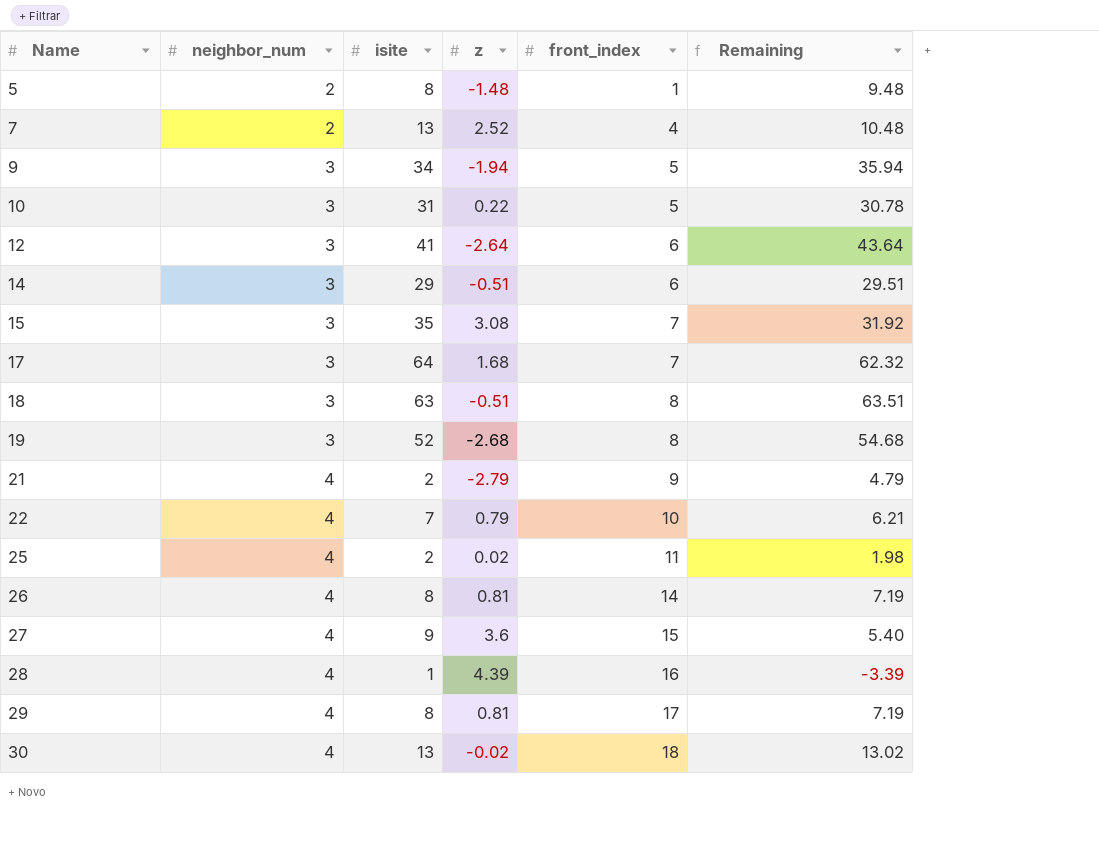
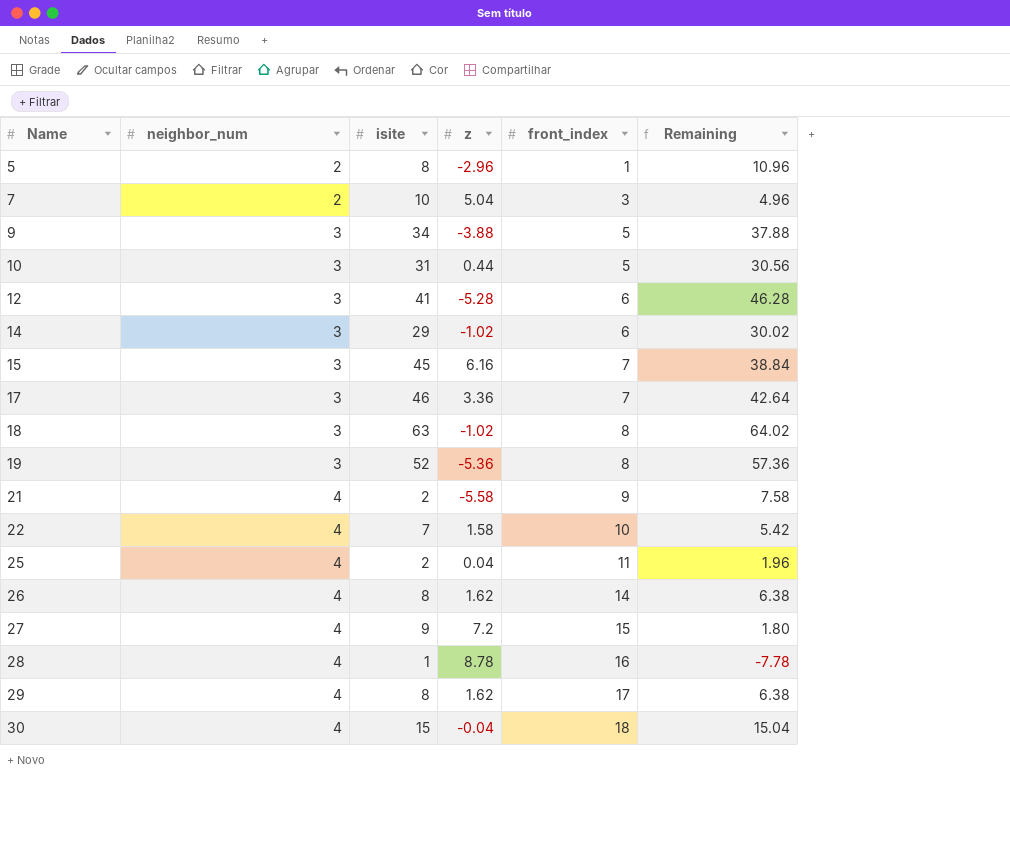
5 | z: -1.48 -> -2.96
5 | Remaining: 9.48 -> 10.96
7 | isite: 13 -> 10
7 | z: 2.52 -> 5.04
7 | front_index: 4 -> 3
7 | Remaining: 10.48 -> 4.96
9 | z: -1.94 -> -3.88
9 | Remaining: 35.94 -> 37.88
10 | z: 0.22 -> 0.44
10 | Remaining: 30.78 -> 30.56
12 | z: -2.64 -> -5.28
12 | Remaining: 43.64 -> 46.28
14 | z: -0.51 -> -1.02
14 | Remaining: 29.51 -> 30.02
15 | isite: 35 -> 45
15 | z: 3.08 -> 6.16
15 | Remaining: 31.92 -> 38.84
17 | isite: 64 -> 46
17 | z: 1.68 -> 3.36
17 | Remaining: 62.32 -> 42.64
18 | z: -0.51 -> -1.02
18 | Remaining: 63.51 -> 64.02
19 | z: -2.68 -> -5.36
19 | Remaining: 54.68 -> 57.36
21 | z: -2.79 -> -5.58
21 | Remaining: 4.79 -> 7.58
22 | z: 0.79 -> 1.58
22 | Remaining: 6.21 -> 5.42
25 | z: 0.02 -> 0.04
25 | Remaining: 1.98 -> 1.96
26 | z: 0.81 -> 1.62
26 | Remaining: 7.19 -> 6.38
27 | z: 3.6 -> 7.2
27 | Remaining: 5.40 -> 1.80
28 | z: 4.39 -> 8.78
28 | Remaining: -3.39 -> -7.78
29 | z: 0.81 -> 1.62
29 | Remaining: 7.19 -> 6.38
30 | isite: 13 -> 15
30 | z: -0.02 -> -0.04
30 | Remaining: 13.02 -> 15.04

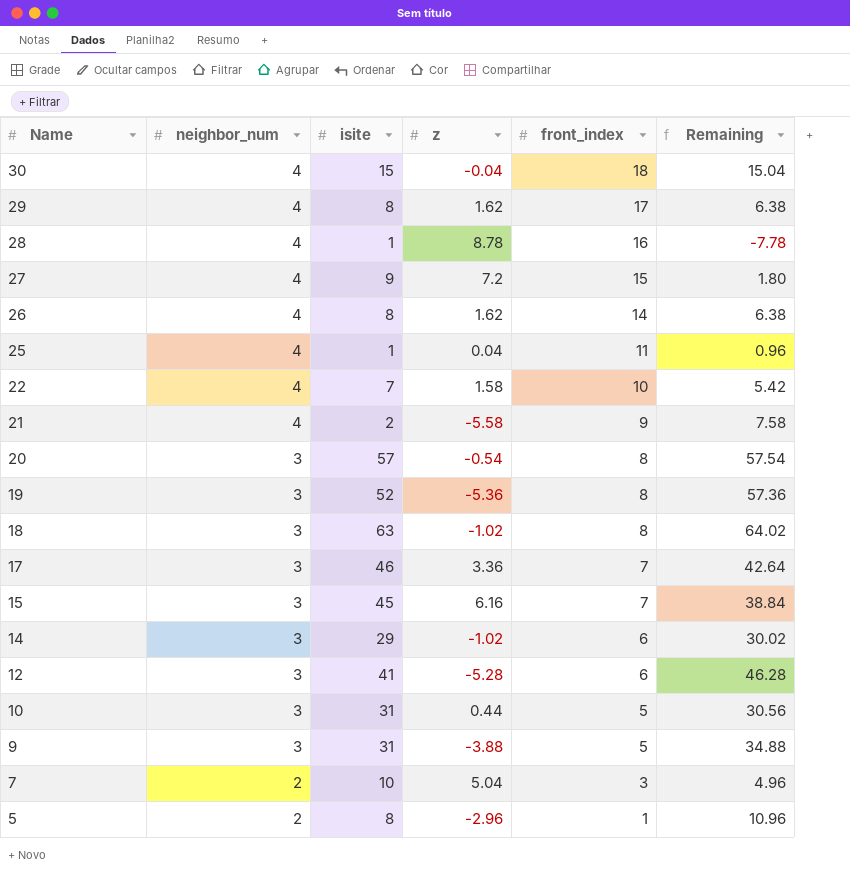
row order: Name ascending -> Name descending
25 | isite: 2 -> 1
25 | Remaining: 1.96 -> 0.96
row 20: none -> 3 | 57 | -0.54 | 8 | 57.54
9 | isite: 34 -> 31
9 | Remaining: 37.88 -> 34.88

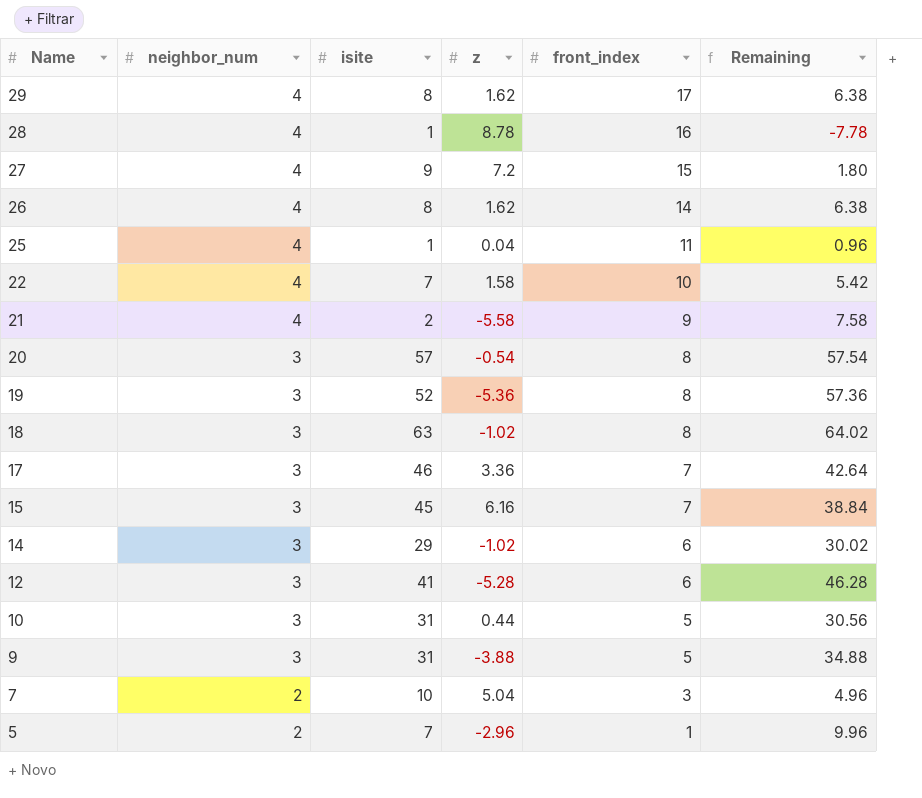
row 30: 4 | 15 | -0.04 | 18 | 15.04 -> none
5 | isite: 8 -> 7
5 | Remaining: 10.96 -> 9.96

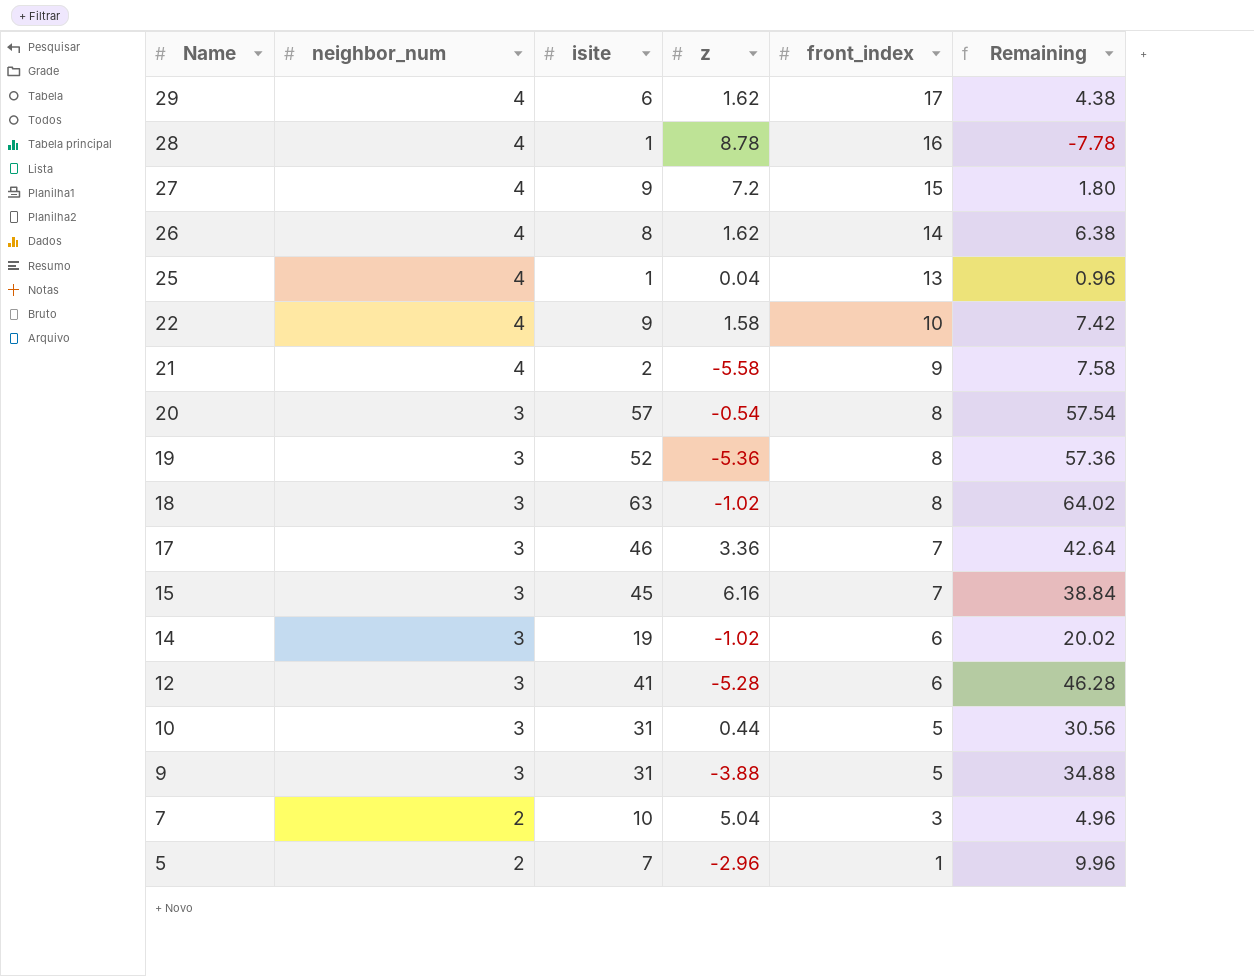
29 | isite: 8 -> 6
29 | Remaining: 6.38 -> 4.38
25 | front_index: 11 -> 13
22 | isite: 7 -> 9
22 | Remaining: 5.42 -> 7.42
14 | isite: 29 -> 19
14 | Remaining: 30.02 -> 20.02

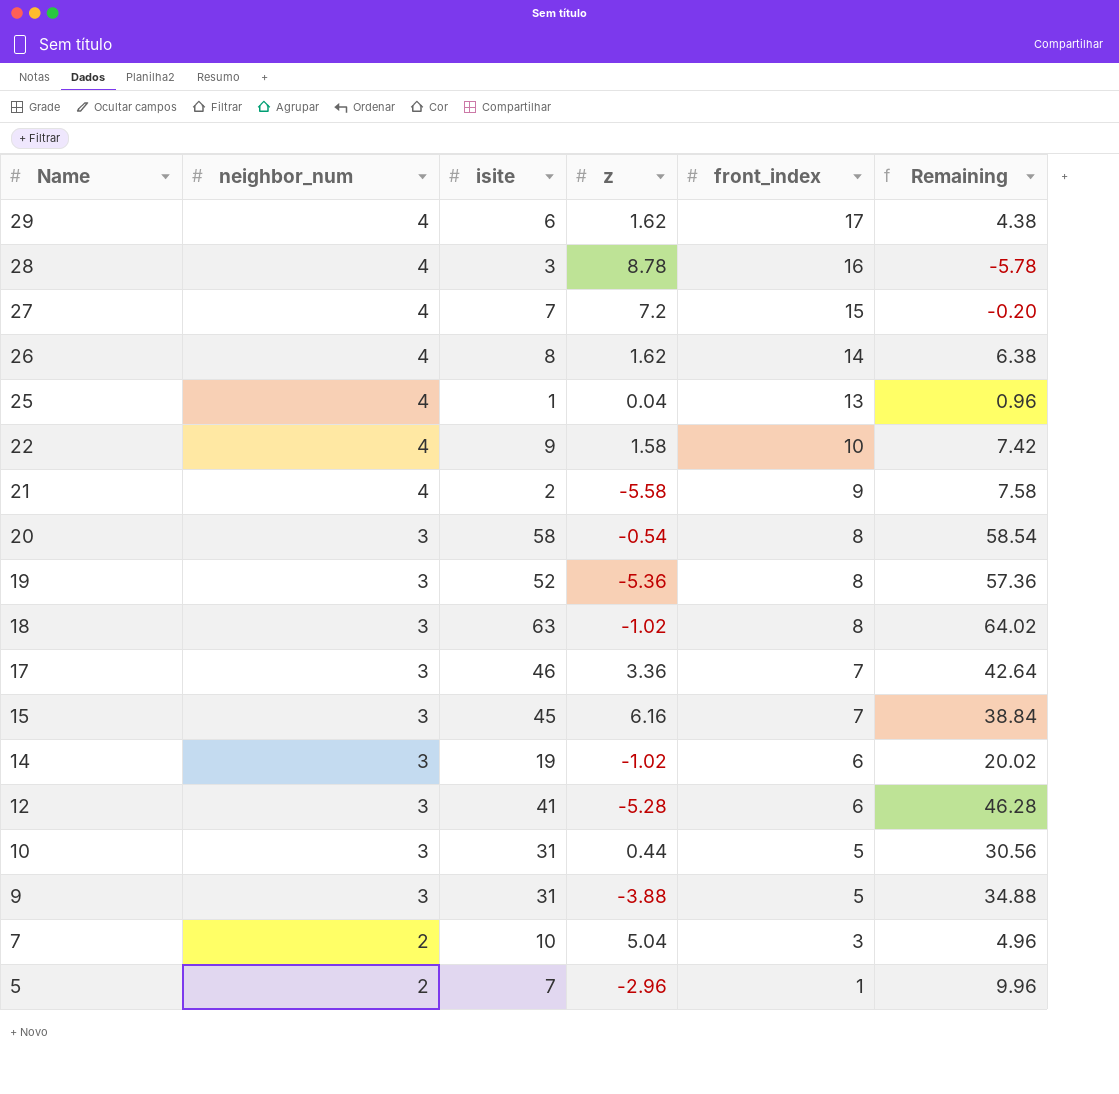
28 | isite: 1 -> 3
28 | Remaining: -7.78 -> -5.78
27 | isite: 9 -> 7
27 | Remaining: 1.80 -> -0.20
20 | isite: 57 -> 58
20 | Remaining: 57.54 -> 58.54

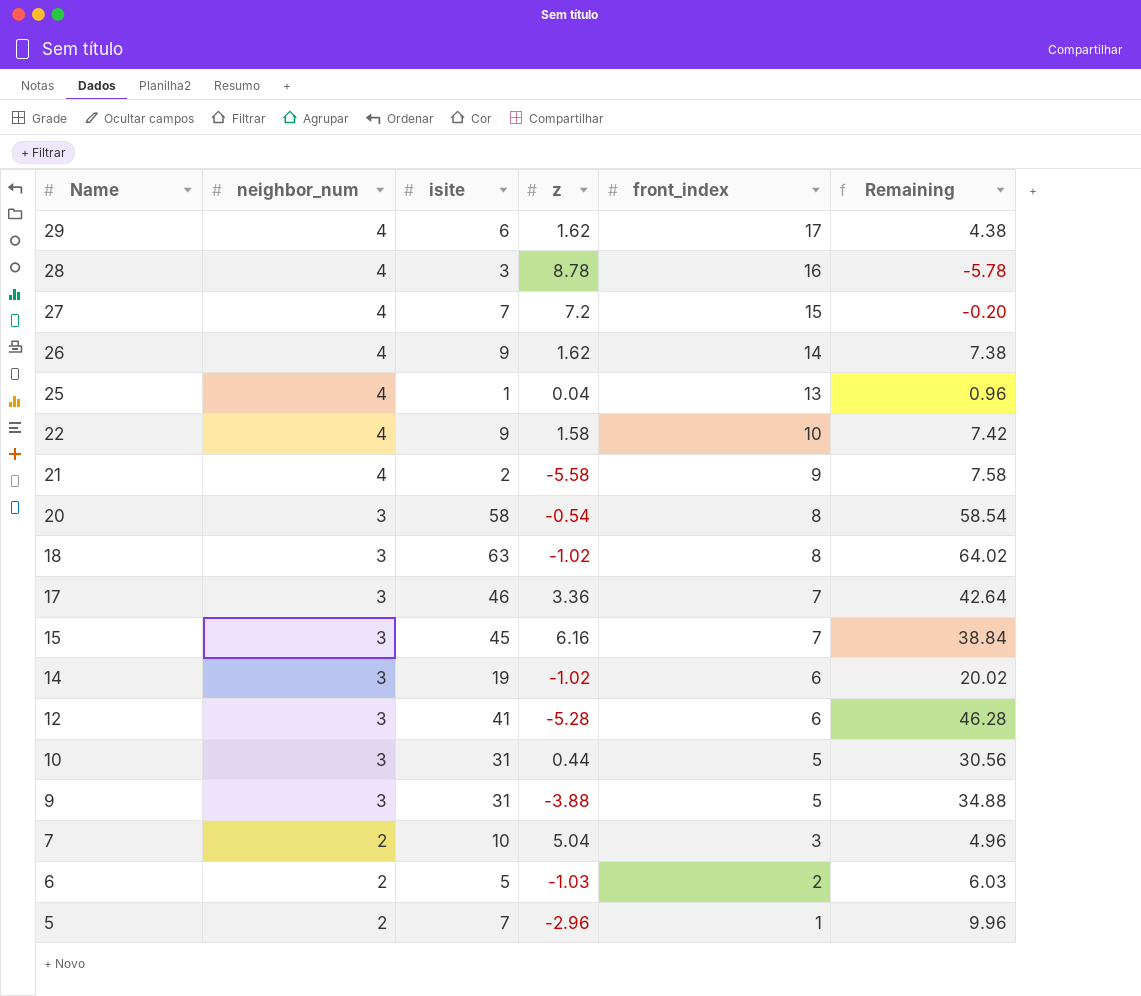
row 19: 3 | 52 | -5.36 | 8 | 57.36 -> none
26 | isite: 8 -> 9
26 | Remaining: 6.38 -> 7.38
row 6: none -> 2 | 5 | -1.03 | 2 | 6.03

